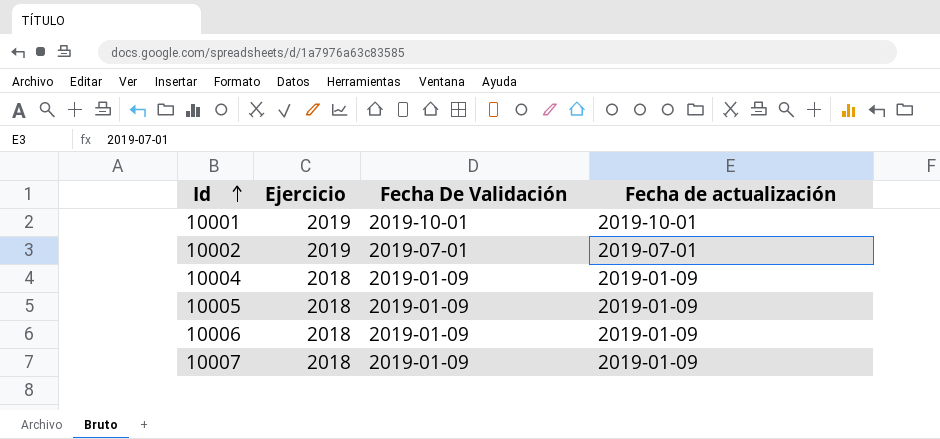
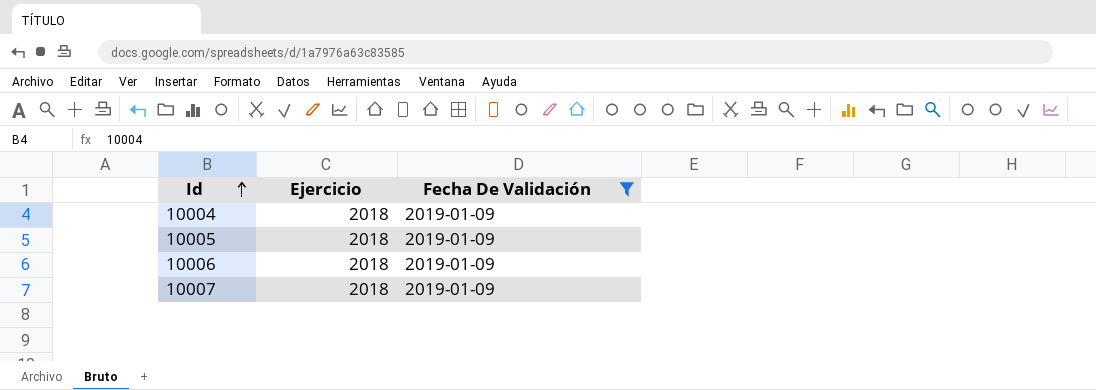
filter: none -> Fecha De Validación = 2019-01-09
column Fecha de actualización | position: 4 -> none

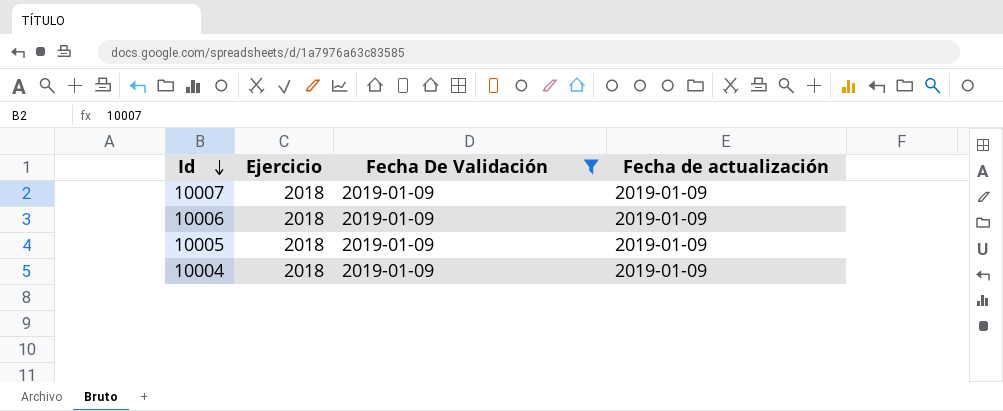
row order: Id ascending -> Id descending
column Fecha de actualización | position: none -> 4

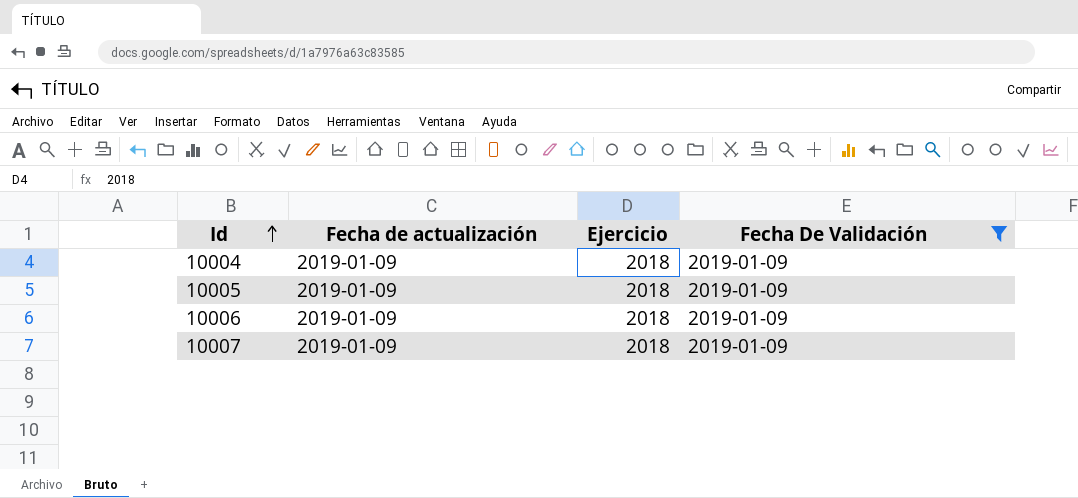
row order: Id descending -> Id ascending
column Fecha de actualización | position: 4 -> 2

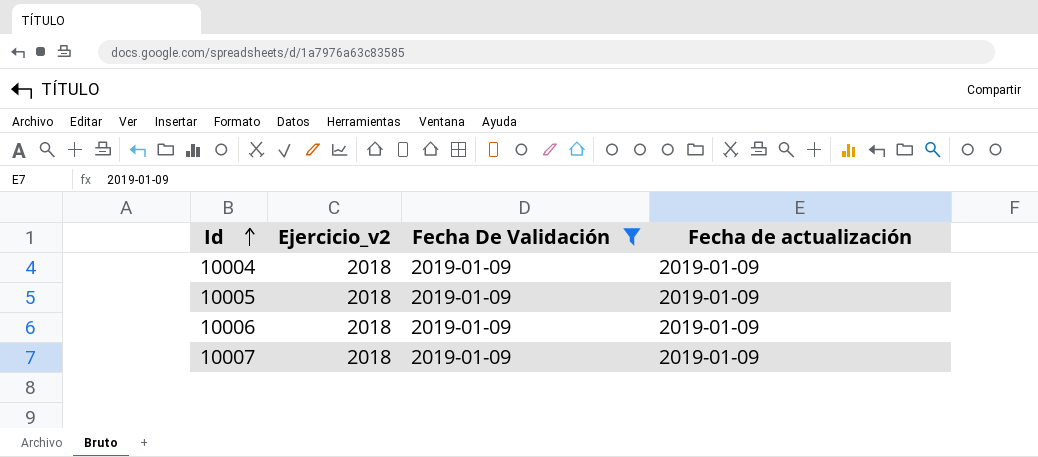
column name: Ejercicio -> Ejercicio_v2
column Fecha de actualización | position: 2 -> 4

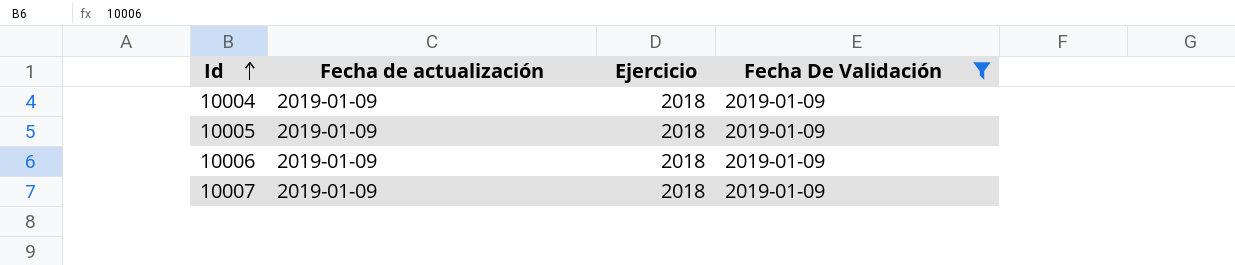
column Fecha de actualización | position: 4 -> 2
column name: Ejercicio_v2 -> Ejercicio

